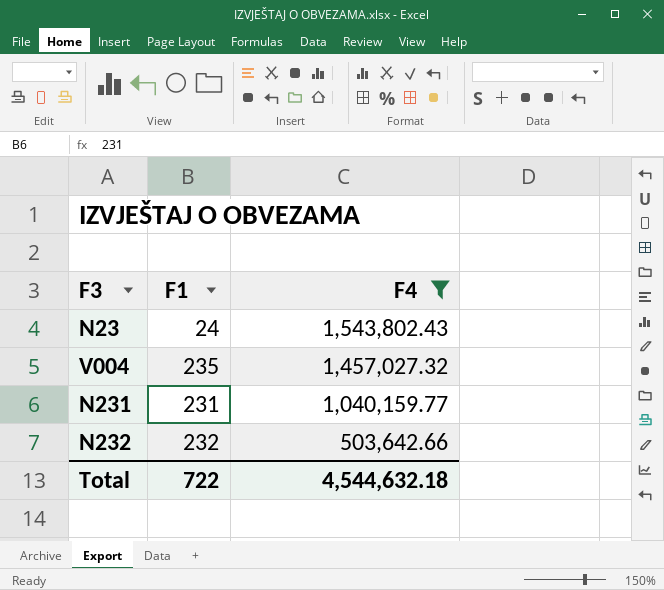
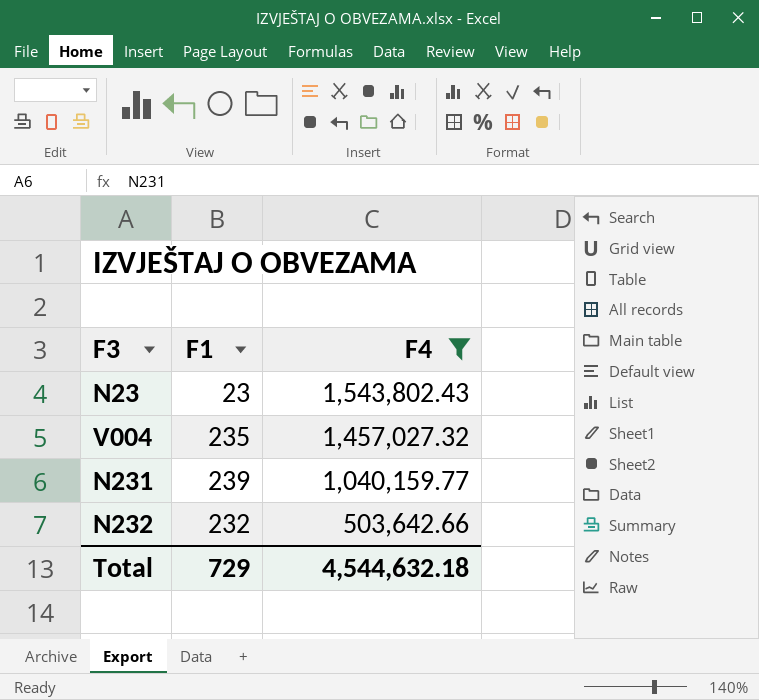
N23 | F1: 24 -> 23
N231 | F1: 231 -> 239
Total | F1: 722 -> 729

